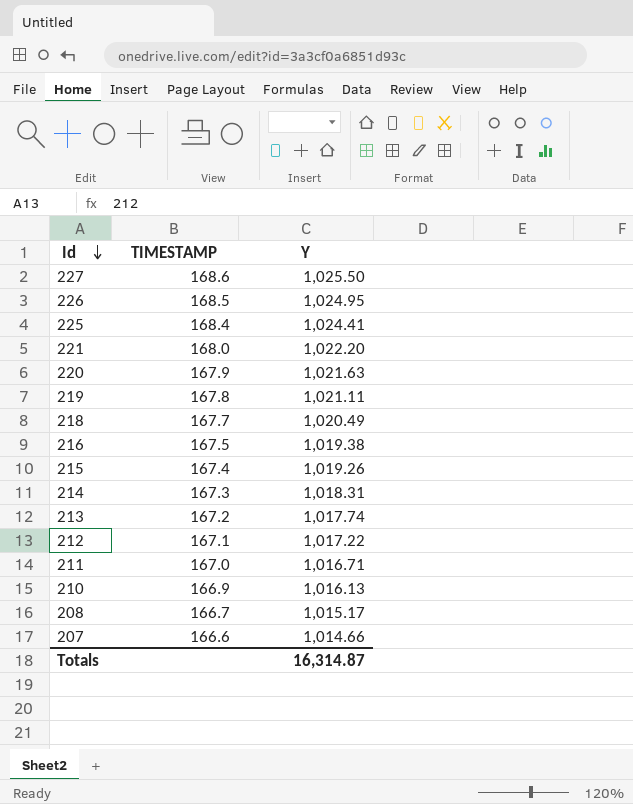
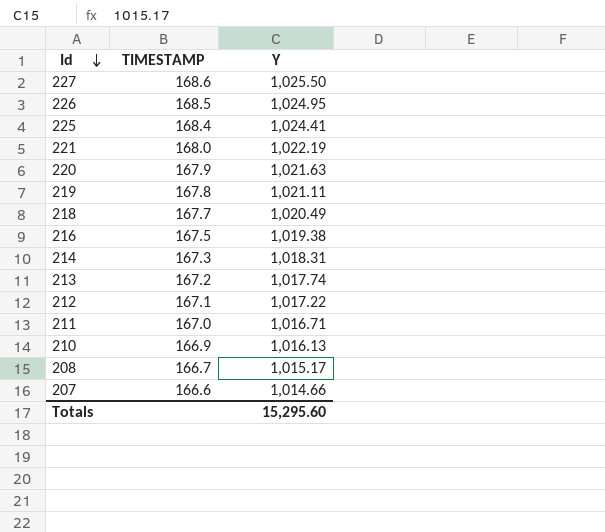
row 215: 167.4 | 1,019.26 -> none
221 | Y: 1,022.20 -> 1,022.19
Totals | Y: 16,314.87 -> 15,295.60

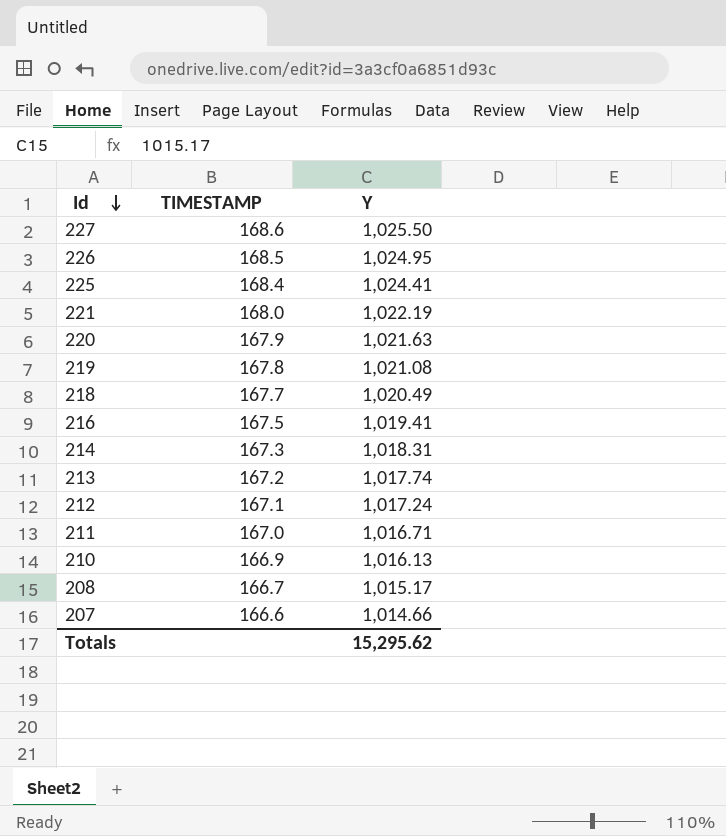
219 | Y: 1,021.11 -> 1,021.08
216 | Y: 1,019.38 -> 1,019.41
212 | Y: 1,017.22 -> 1,017.24
Totals | Y: 15,295.60 -> 15,295.62

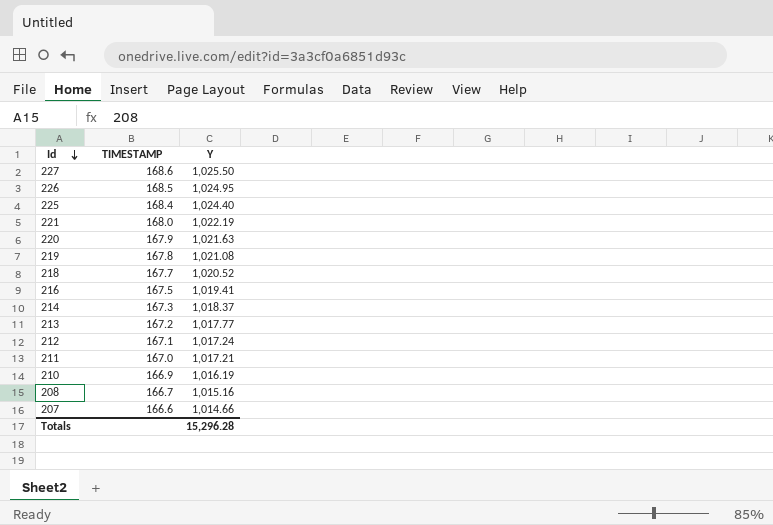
225 | Y: 1,024.41 -> 1,024.40
218 | Y: 1,020.49 -> 1,020.52
214 | Y: 1,018.31 -> 1,018.37
213 | Y: 1,017.74 -> 1,017.77
211 | Y: 1,016.71 -> 1,017.21
210 | Y: 1,016.13 -> 1,016.19
208 | Y: 1,015.17 -> 1,015.16
Totals | Y: 15,295.62 -> 15,296.28

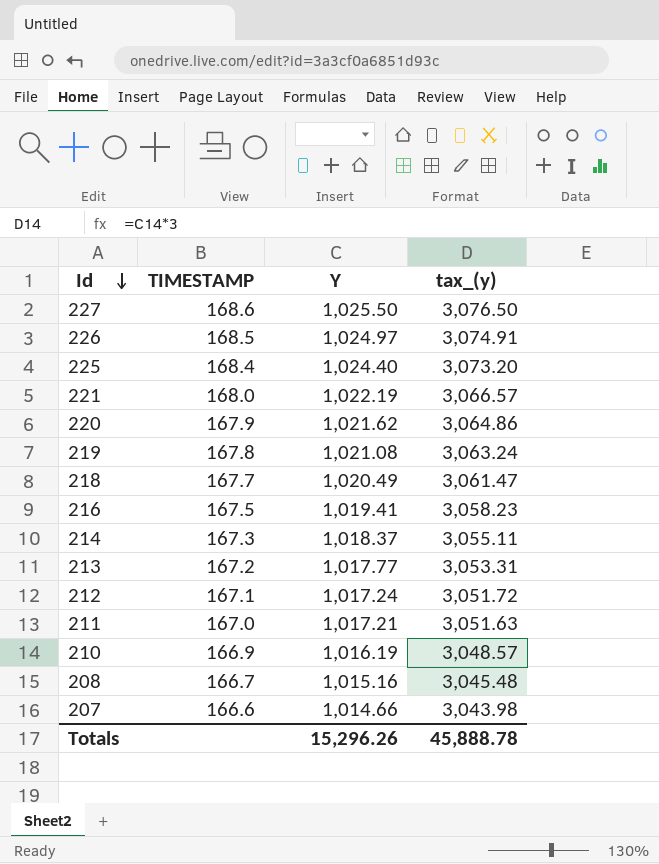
column tax_(y) | formula: none -> [Y] * 3
226 | Y: 1,024.95 -> 1,024.97
220 | Y: 1,021.63 -> 1,021.62
218 | Y: 1,020.52 -> 1,020.49
Totals | Y: 15,296.28 -> 15,296.26

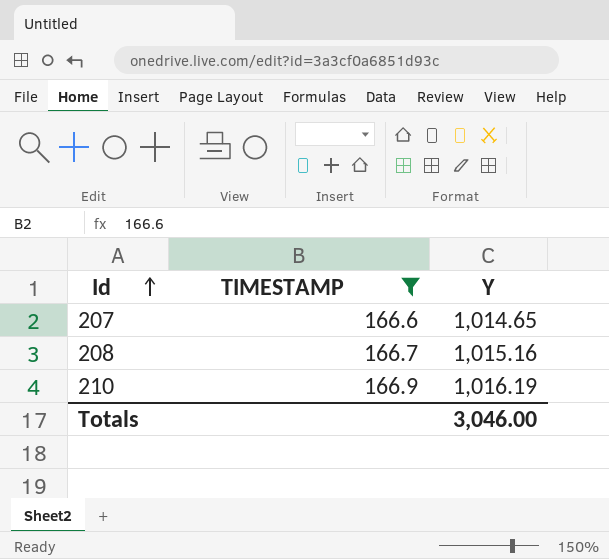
filter: none -> TIMESTAMP <= 166.9
row order: Id descending -> Id ascending
column tax_(y) | formula: [Y] * 3 -> none
207 | Y: 1,014.66 -> 1,014.65
Totals | Y: 15,296.26 -> 3,046.00

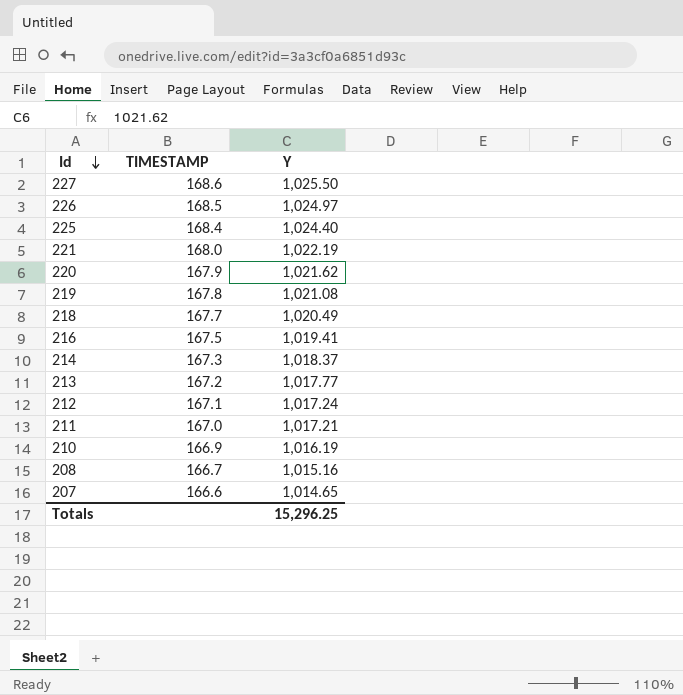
filter: TIMESTAMP <= 166.9 -> none
row order: Id ascending -> Id descending
Totals | Y: 3,046.00 -> 15,296.25

